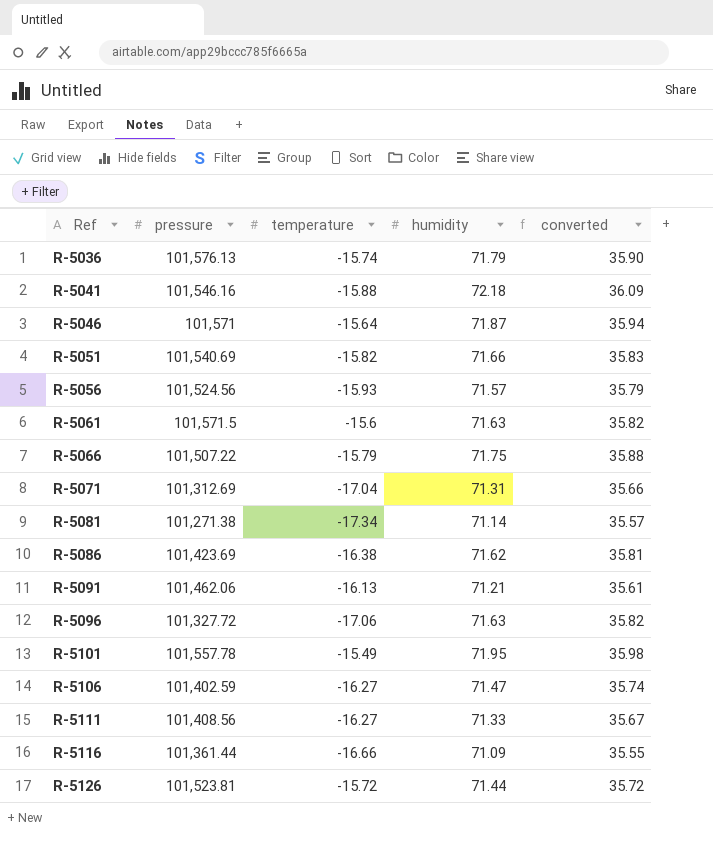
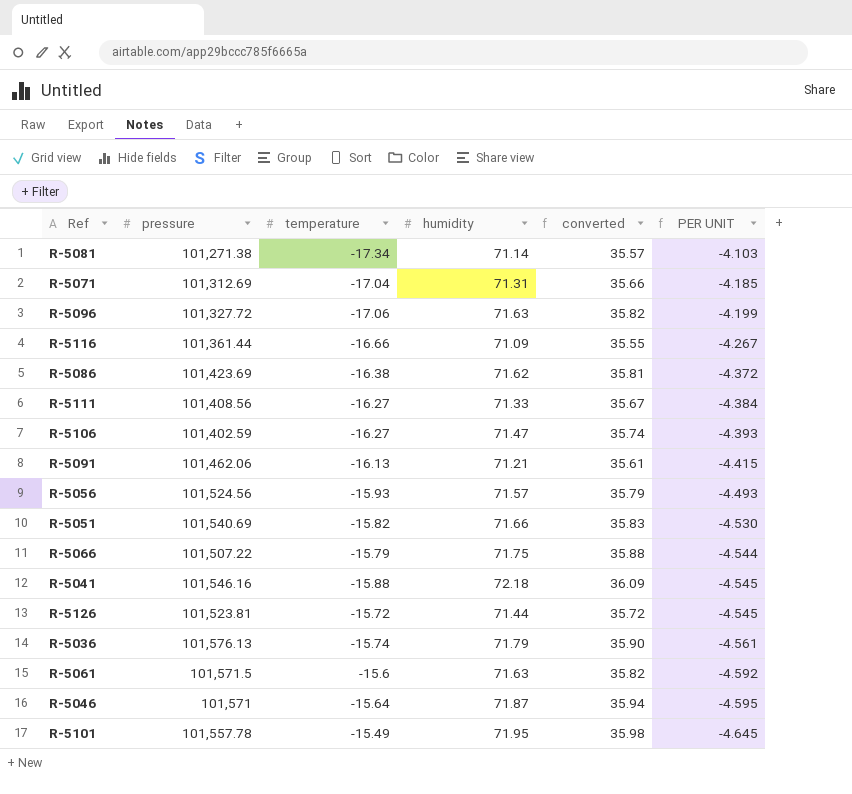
row order: Ref ascending -> PER UNIT descending
column PER UNIT | formula: none -> [humidity] / [temperature]

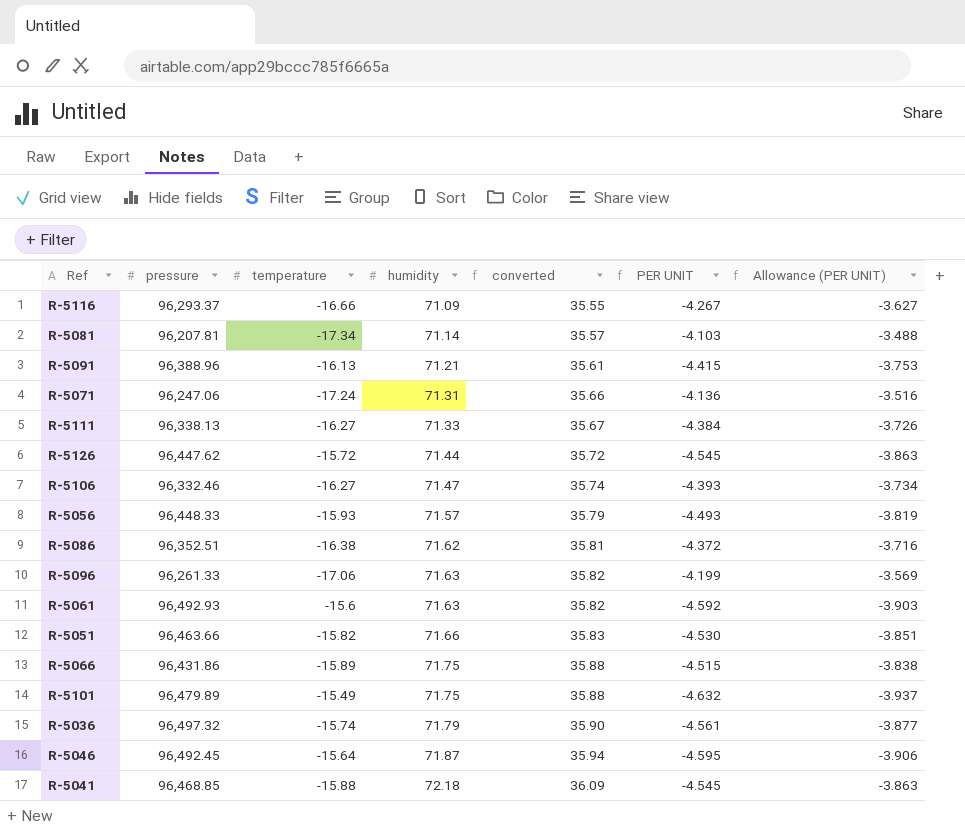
row order: PER UNIT descending -> humidity ascending
column Allowance (PER UNIT) | formula: none -> [PER UNIT] * 0.85
R-5116 | pressure: 101,361.44 -> 96,293.37
R-5081 | pressure: 101,271.38 -> 96,207.81
R-5091 | pressure: 101,462.06 -> 96,388.96
R-5071 | pressure: 101,312.69 -> 96,247.06
R-5071 | temperature: -17.04 -> -17.24
R-5071 | PER UNIT: -4.185 -> -4.136
R-5111 | pressure: 101,408.56 -> 96,338.13
R-5126 | pressure: 101,523.81 -> 96,447.62
R-5106 | pressure: 101,402.59 -> 96,332.46
R-5056 | pressure: 101,524.56 -> 96,448.33
R-5086 | pressure: 101,423.69 -> 96,352.51
R-5096 | pressure: 101,327.72 -> 96,261.33
R-5061 | pressure: 101,571.5 -> 96,492.93
R-5051 | pressure: 101,540.69 -> 96,463.66
R-5066 | pressure: 101,507.22 -> 96,431.86
R-5066 | temperature: -15.79 -> -15.89
R-5066 | PER UNIT: -4.544 -> -4.515
R-5101 | pressure: 101,557.78 -> 96,479.89
R-5101 | humidity: 71.95 -> 71.75
R-5101 | converted: 35.98 -> 35.88
R-5101 | PER UNIT: -4.645 -> -4.632
R-5036 | pressure: 101,576.13 -> 96,497.32
R-5046 | pressure: 101,571 -> 96,492.45
R-5041 | pressure: 101,546.16 -> 96,468.85

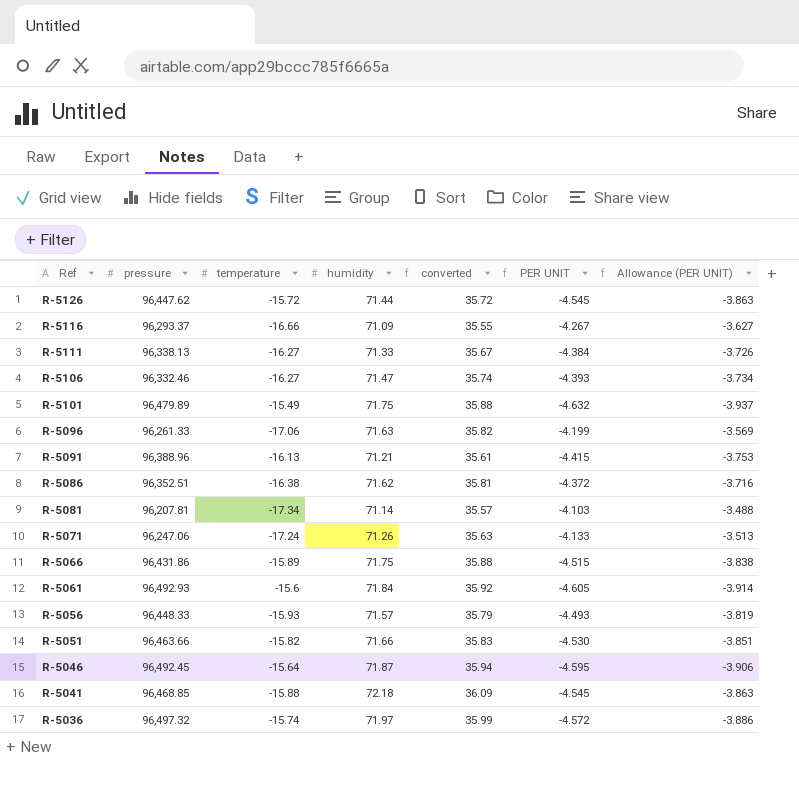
row order: humidity ascending -> Ref descending
R-5071 | humidity: 71.31 -> 71.26
R-5071 | converted: 35.66 -> 35.63
R-5071 | PER UNIT: -4.136 -> -4.133
R-5071 | Allowance (PER UNIT): -3.516 -> -3.513
R-5061 | humidity: 71.63 -> 71.84
R-5061 | converted: 35.82 -> 35.92
R-5061 | PER UNIT: -4.592 -> -4.605
R-5061 | Allowance (PER UNIT): -3.903 -> -3.914
R-5036 | humidity: 71.79 -> 71.97
R-5036 | converted: 35.90 -> 35.99
R-5036 | PER UNIT: -4.561 -> -4.572
R-5036 | Allowance (PER UNIT): -3.877 -> -3.886

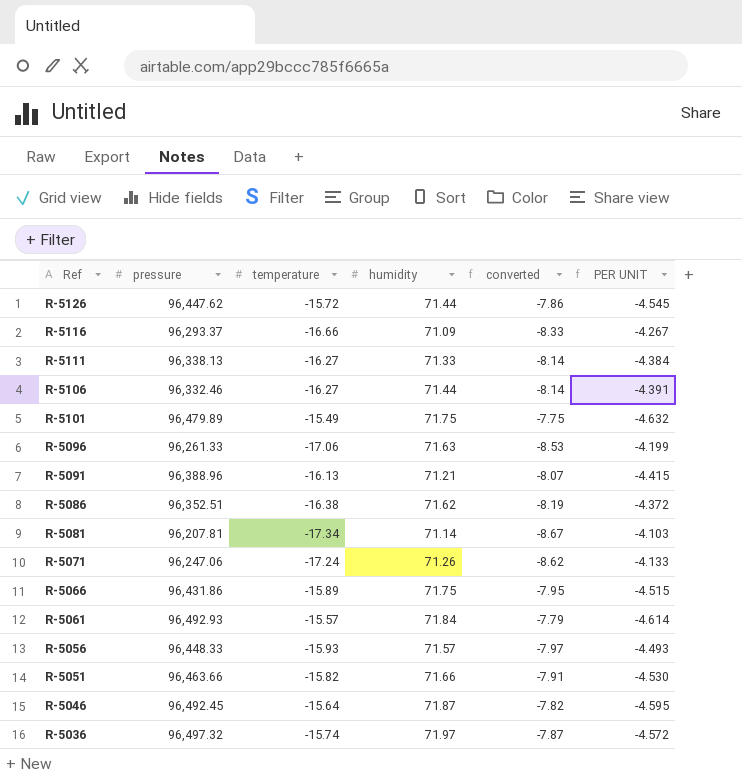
column Allowance (PER UNIT) | formula: [PER UNIT] * 0.85 -> none
column converted | formula: [humidity] * 0.5 -> [temperature] * 0.5
row R-5041: 96,468.85 | -15.88 | 72.18 | 36.09 | -4.545 | -3.863 -> none
R-5106 | humidity: 71.47 -> 71.44
R-5106 | PER UNIT: -4.393 -> -4.391
R-5061 | temperature: -15.6 -> -15.57
R-5061 | PER UNIT: -4.605 -> -4.614

